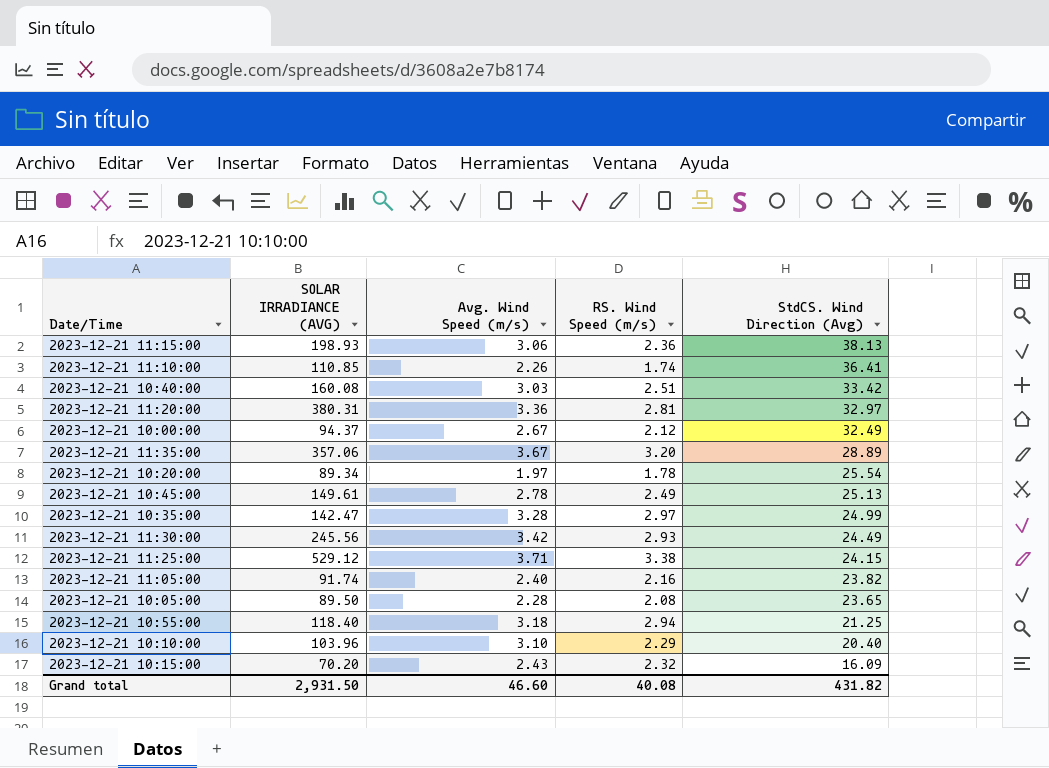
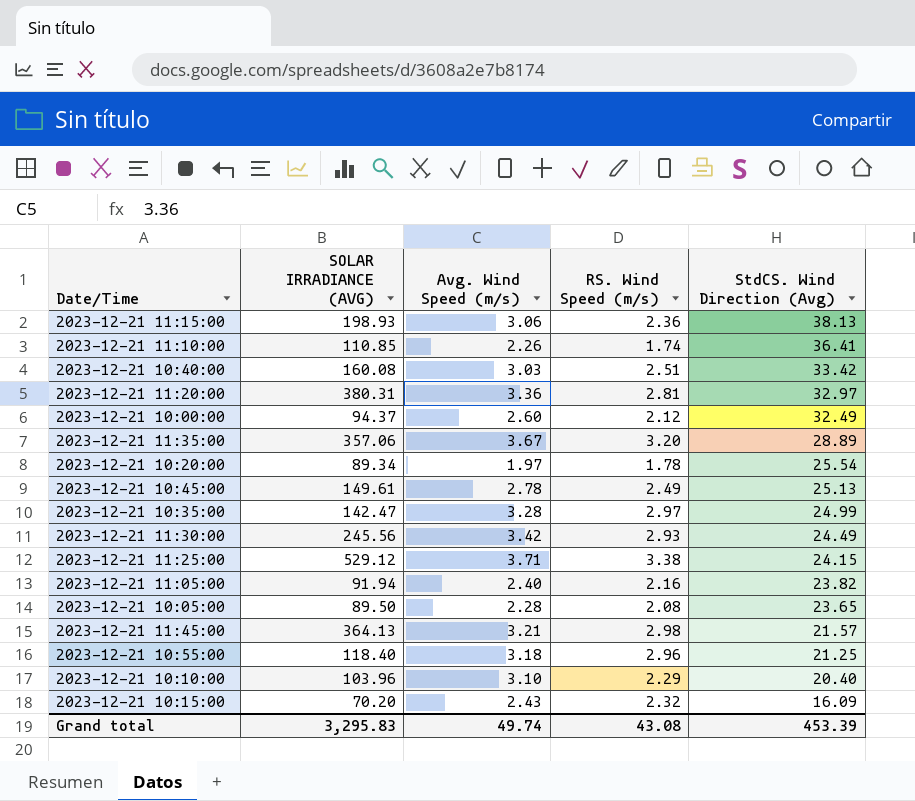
2023-12-21 10:00:00 | Avg. Wind Speed (m/s): 2.67 -> 2.60
2023-12-21 11:05:00 | SOLAR IRRADIANCE (AVG): 91.74 -> 91.94
row 2023-12-21 11:45:00: none -> 364.13 | 3.21 | 2.98 | 21.57
2023-12-21 10:55:00 | RS. Wind Speed (m/s): 2.94 -> 2.96
Grand total | SOLAR IRRADIANCE (AVG): 2,931.50 -> 3,295.83
Grand total | Avg. Wind Speed (m/s): 46.60 -> 49.74
Grand total | RS. Wind Speed (m/s): 40.08 -> 43.08
Grand total | StdCS. Wind Direction (Avg): 431.82 -> 453.39

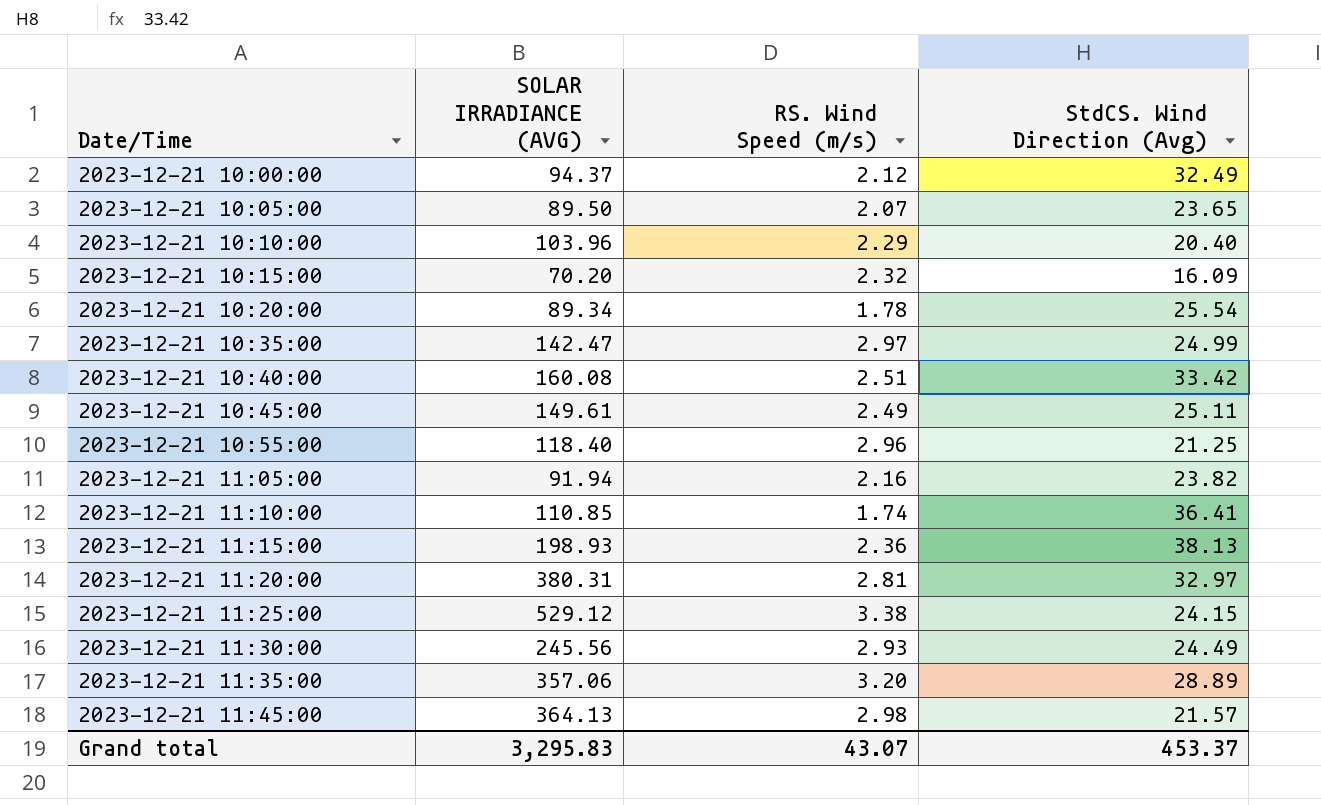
row order: StdCS. Wind Direction (Avg) descending -> Date/Time ascending
column Avg. Wind Speed (m/s) | position: 3 -> none
2023-12-21 10:05:00 | RS. Wind Speed (m/s): 2.08 -> 2.07
2023-12-21 10:45:00 | StdCS. Wind Direction (Avg): 25.13 -> 25.11
Grand total | RS. Wind Speed (m/s): 43.08 -> 43.07
Grand total | StdCS. Wind Direction (Avg): 453.39 -> 453.37

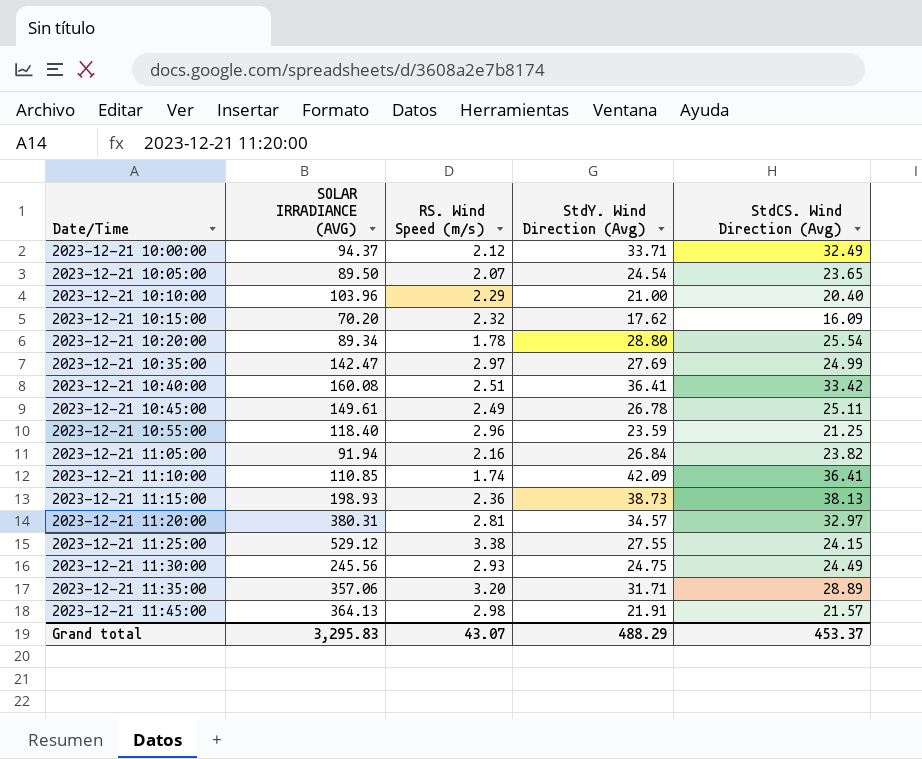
column StdY. Wind Direction (Avg) | position: none -> 4

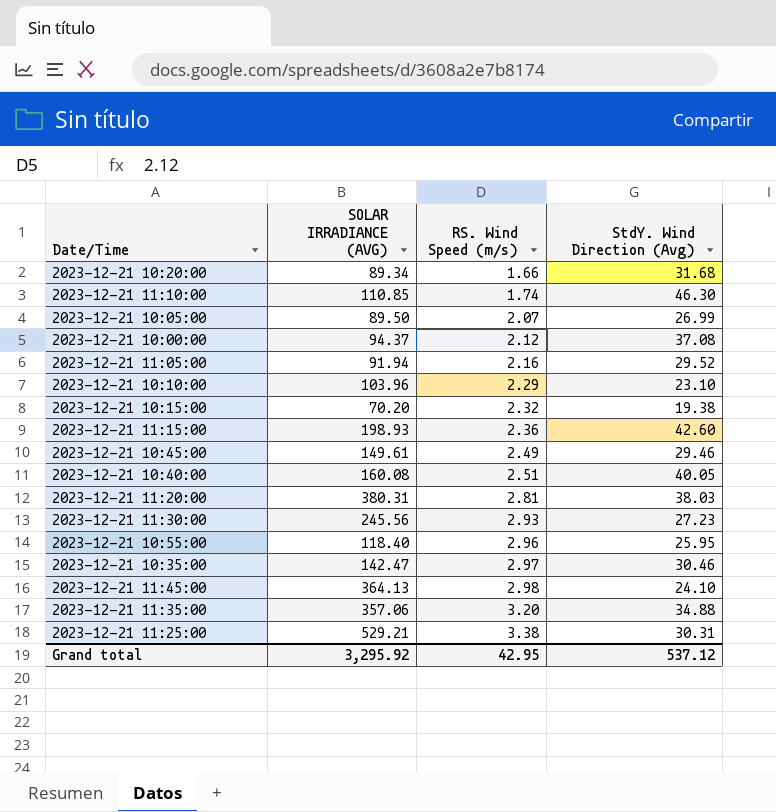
row order: Date/Time ascending -> RS. Wind Speed (m/s) ascending
column StdCS. Wind Direction (Avg) | position: 5 -> none
2023-12-21 10:20:00 | RS. Wind Speed (m/s): 1.78 -> 1.66
2023-12-21 10:20:00 | StdY. Wind Direction (Avg): 28.80 -> 31.68
2023-12-21 11:10:00 | StdY. Wind Direction (Avg): 42.09 -> 46.30
2023-12-21 10:05:00 | StdY. Wind Direction (Avg): 24.54 -> 26.99
2023-12-21 10:00:00 | StdY. Wind Direction (Avg): 33.71 -> 37.08
2023-12-21 11:05:00 | StdY. Wind Direction (Avg): 26.84 -> 29.52
2023-12-21 10:10:00 | StdY. Wind Direction (Avg): 21.00 -> 23.10
2023-12-21 10:15:00 | StdY. Wind Direction (Avg): 17.62 -> 19.38
2023-12-21 11:15:00 | StdY. Wind Direction (Avg): 38.73 -> 42.60
2023-12-21 10:45:00 | StdY. Wind Direction (Avg): 26.78 -> 29.46
2023-12-21 10:40:00 | StdY. Wind Direction (Avg): 36.41 -> 40.05
2023-12-21 11:20:00 | StdY. Wind Direction (Avg): 34.57 -> 38.03
2023-12-21 11:30:00 | StdY. Wind Direction (Avg): 24.75 -> 27.23
2023-12-21 10:55:00 | StdY. Wind Direction (Avg): 23.59 -> 25.95
2023-12-21 10:35:00 | StdY. Wind Direction (Avg): 27.69 -> 30.46
2023-12-21 11:45:00 | StdY. Wind Direction (Avg): 21.91 -> 24.10
2023-12-21 11:35:00 | StdY. Wind Direction (Avg): 31.71 -> 34.88
2023-12-21 11:25:00 | SOLAR IRRADIANCE (AVG): 529.12 -> 529.21
2023-12-21 11:25:00 | StdY. Wind Direction (Avg): 27.55 -> 30.31
Grand total | SOLAR IRRADIANCE (AVG): 3,295.83 -> 3,295.92
Grand total | RS. Wind Speed (m/s): 43.07 -> 42.95
Grand total | StdY. Wind Direction (Avg): 488.29 -> 537.12

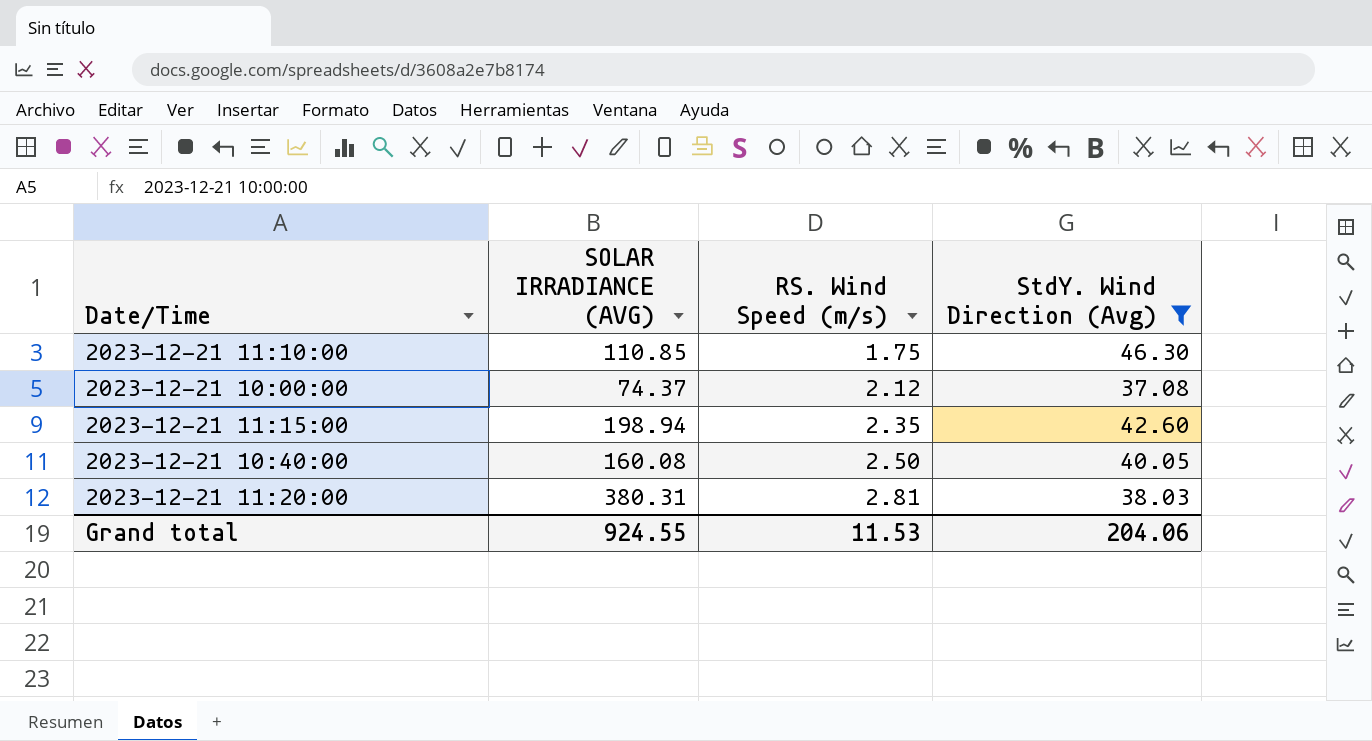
filter: none -> StdY. Wind Direction (Avg) >= 37.08
2023-12-21 11:10:00 | RS. Wind Speed (m/s): 1.74 -> 1.75
2023-12-21 10:00:00 | SOLAR IRRADIANCE (AVG): 94.37 -> 74.37
2023-12-21 11:15:00 | SOLAR IRRADIANCE (AVG): 198.93 -> 198.94
2023-12-21 11:15:00 | RS. Wind Speed (m/s): 2.36 -> 2.35
2023-12-21 10:40:00 | RS. Wind Speed (m/s): 2.51 -> 2.50
Grand total | SOLAR IRRADIANCE (AVG): 3,295.92 -> 924.55
Grand total | RS. Wind Speed (m/s): 42.95 -> 11.53
Grand total | StdY. Wind Direction (Avg): 537.12 -> 204.06

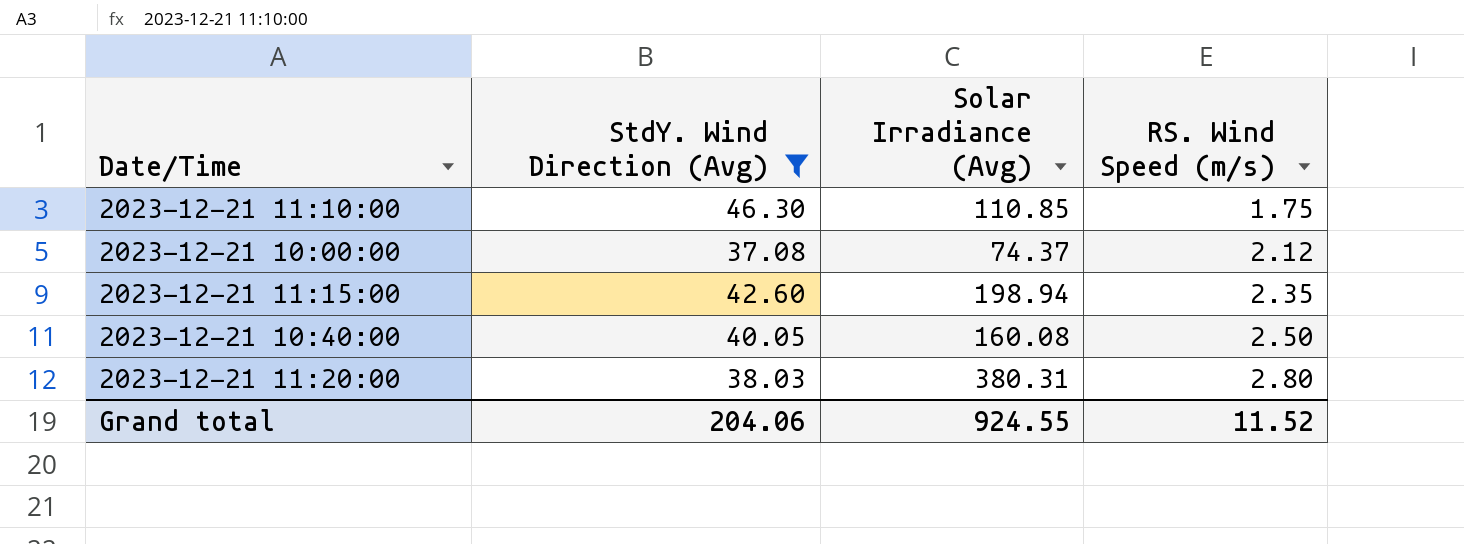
column StdY. Wind Direction (Avg) | position: 4 -> 2
column name: SOLAR IRRADIANCE (AVG) -> Solar Irradiance (Avg)
2023-12-21 11:20:00 | RS. Wind Speed (m/s): 2.81 -> 2.80
Grand total | RS. Wind Speed (m/s): 11.53 -> 11.52

